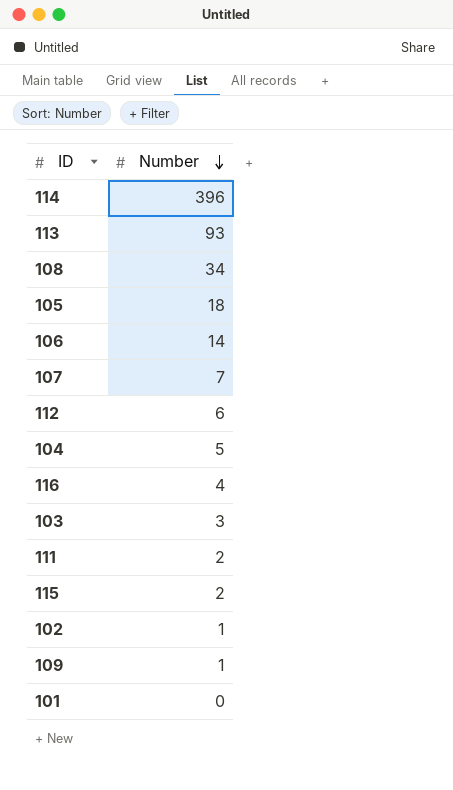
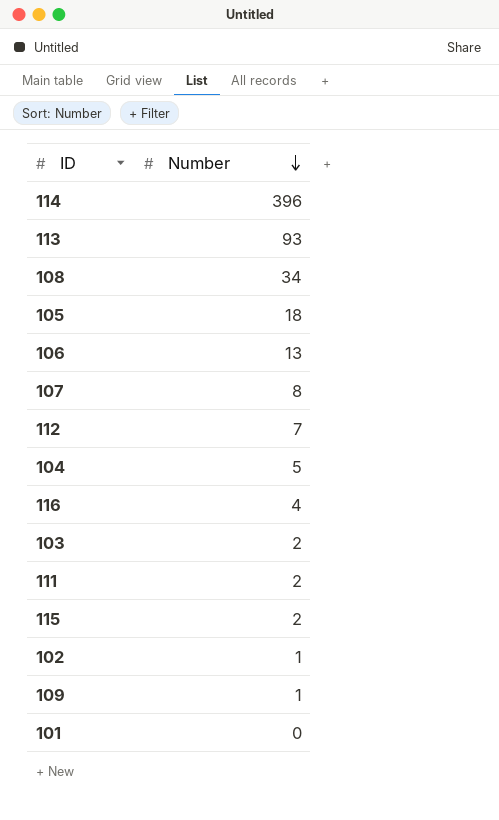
106 | Number: 14 -> 13
107 | Number: 7 -> 8
112 | Number: 6 -> 7
103 | Number: 3 -> 2

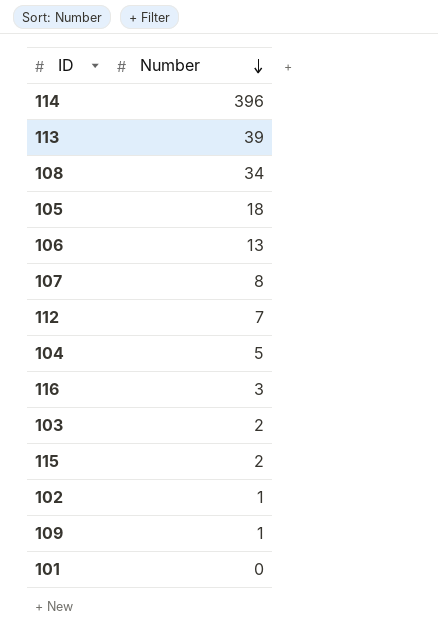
row 111: 2 -> none
113 | Number: 93 -> 39
116 | Number: 4 -> 3

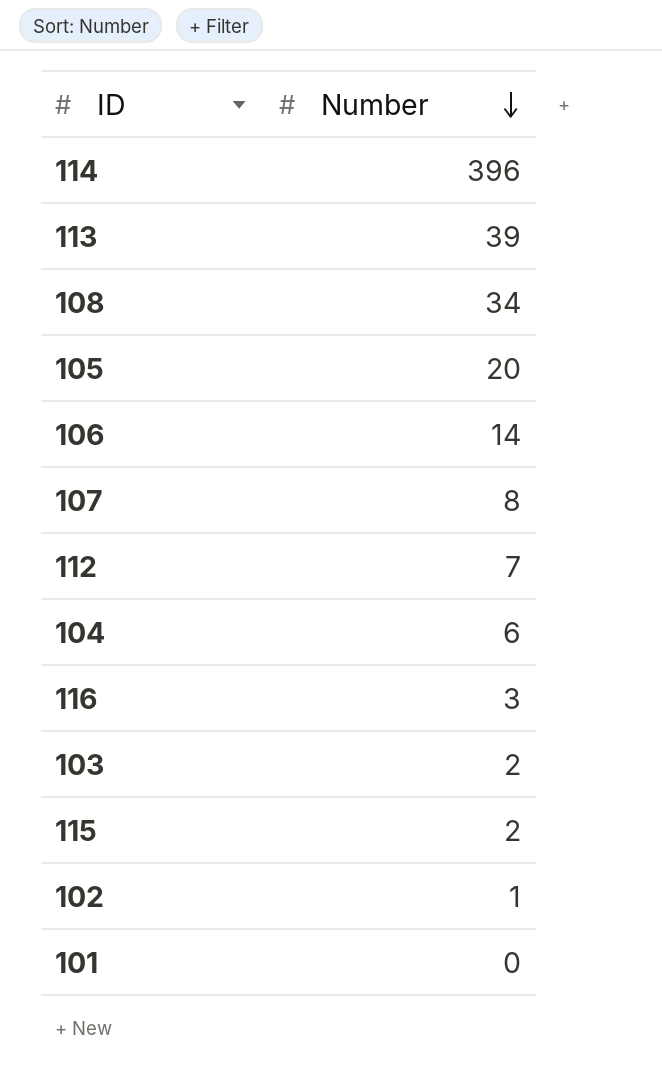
row 109: 1 -> none
105 | Number: 18 -> 20
106 | Number: 13 -> 14
104 | Number: 5 -> 6

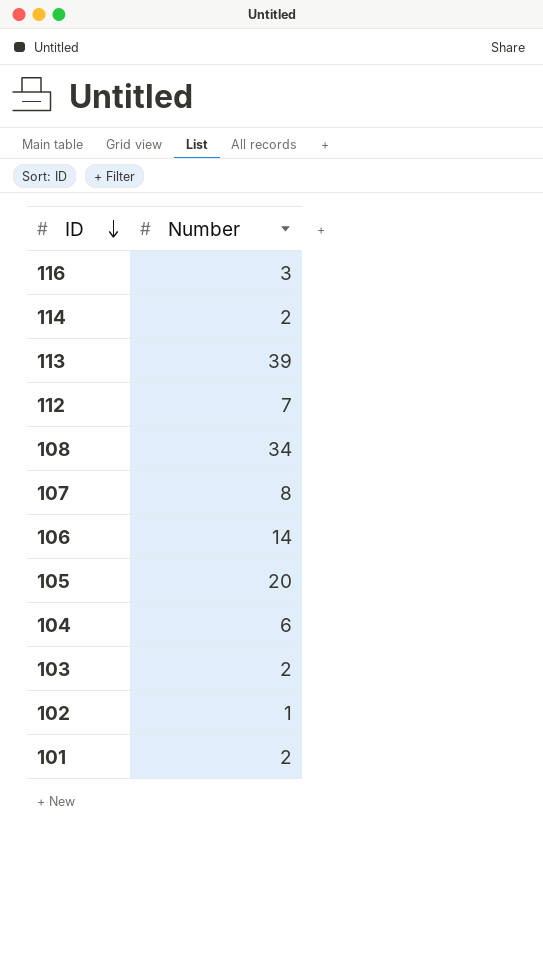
row order: Number descending -> ID descending
row 115: 2 -> none
114 | Number: 396 -> 2
101 | Number: 0 -> 2

